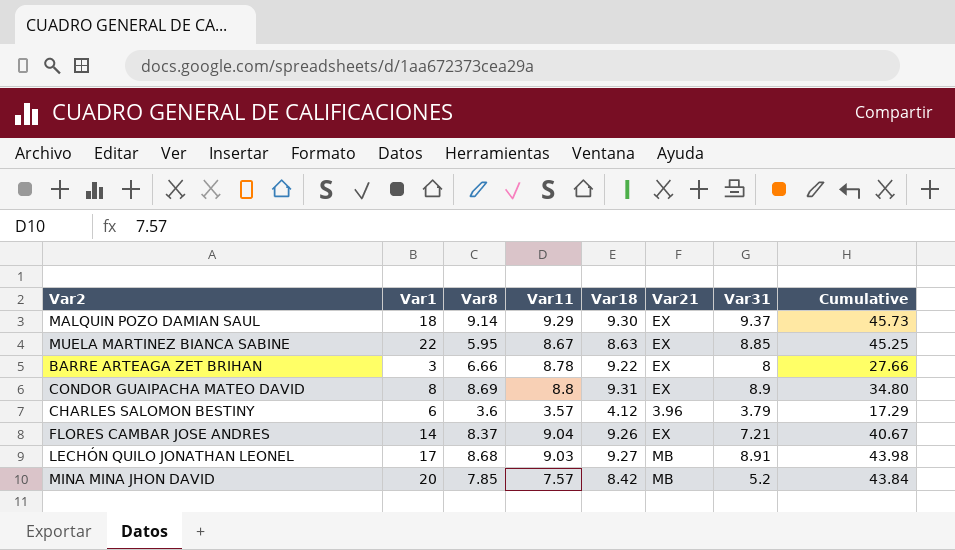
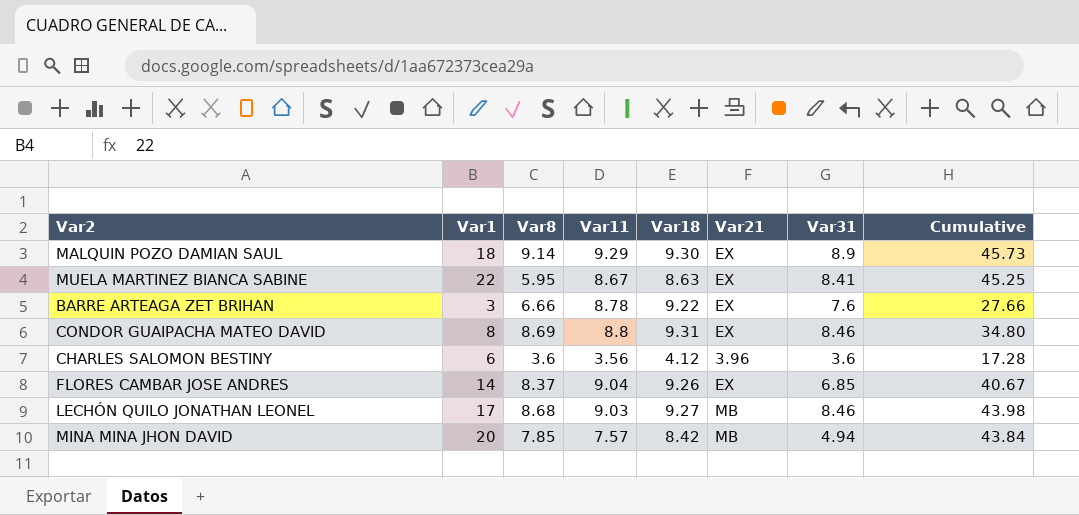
MALQUIN POZO DAMIAN SAUL | Var31: 9.37 -> 8.9
MUELA MARTINEZ BIANCA SABINE | Var31: 8.85 -> 8.41
BARRE ARTEAGA ZET BRIHAN | Var31: 8 -> 7.6
CONDOR GUAIPACHA MATEO DAVID | Var31: 8.9 -> 8.46
CHARLES SALOMON BESTINY | Var11: 3.57 -> 3.56
CHARLES SALOMON BESTINY | Var31: 3.79 -> 3.6
CHARLES SALOMON BESTINY | Cumulative: 17.29 -> 17.28
FLORES CAMBAR JOSE ANDRES | Var31: 7.21 -> 6.85
LECHÓN QUILO JONATHAN LEONEL | Var31: 8.91 -> 8.46
MINA MINA JHON DAVID | Var31: 5.2 -> 4.94

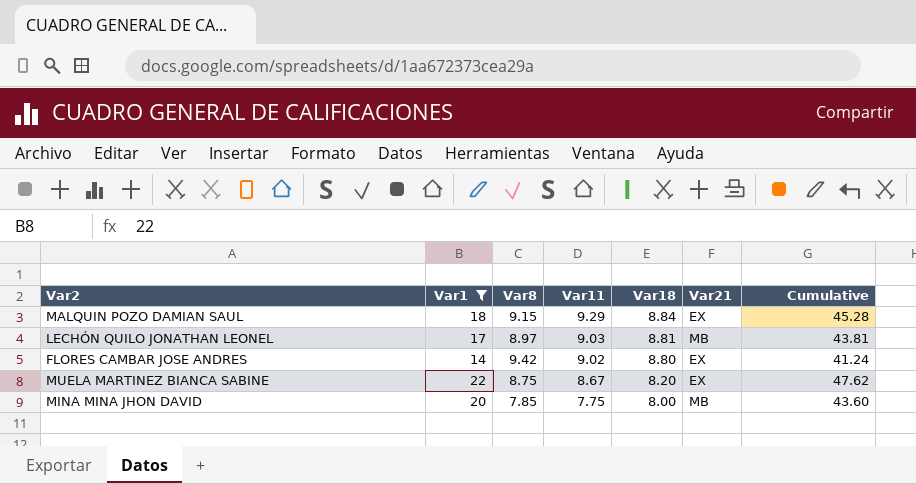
filter: none -> Var1 >= 14
row order: none -> Var11 descending
column Var31 | position: 7 -> none
MALQUIN POZO DAMIAN SAUL | Var8: 9.14 -> 9.15
MALQUIN POZO DAMIAN SAUL | Var18: 9.30 -> 8.84
MALQUIN POZO DAMIAN SAUL | Cumulative: 45.73 -> 45.28
LECHÓN QUILO JONATHAN LEONEL | Var8: 8.68 -> 8.97
LECHÓN QUILO JONATHAN LEONEL | Var18: 9.27 -> 8.81
LECHÓN QUILO JONATHAN LEONEL | Cumulative: 43.98 -> 43.81
FLORES CAMBAR JOSE ANDRES | Var8: 8.37 -> 9.42
FLORES CAMBAR JOSE ANDRES | Var11: 9.04 -> 9.02
FLORES CAMBAR JOSE ANDRES | Var18: 9.26 -> 8.80
FLORES CAMBAR JOSE ANDRES | Cumulative: 40.67 -> 41.24
MUELA MARTINEZ BIANCA SABINE | Var8: 5.95 -> 8.75
MUELA MARTINEZ BIANCA SABINE | Var18: 8.63 -> 8.20
MUELA MARTINEZ BIANCA SABINE | Cumulative: 45.25 -> 47.62
MINA MINA JHON DAVID | Var11: 7.57 -> 7.75
MINA MINA JHON DAVID | Var18: 8.42 -> 8.00
MINA MINA JHON DAVID | Cumulative: 43.84 -> 43.60

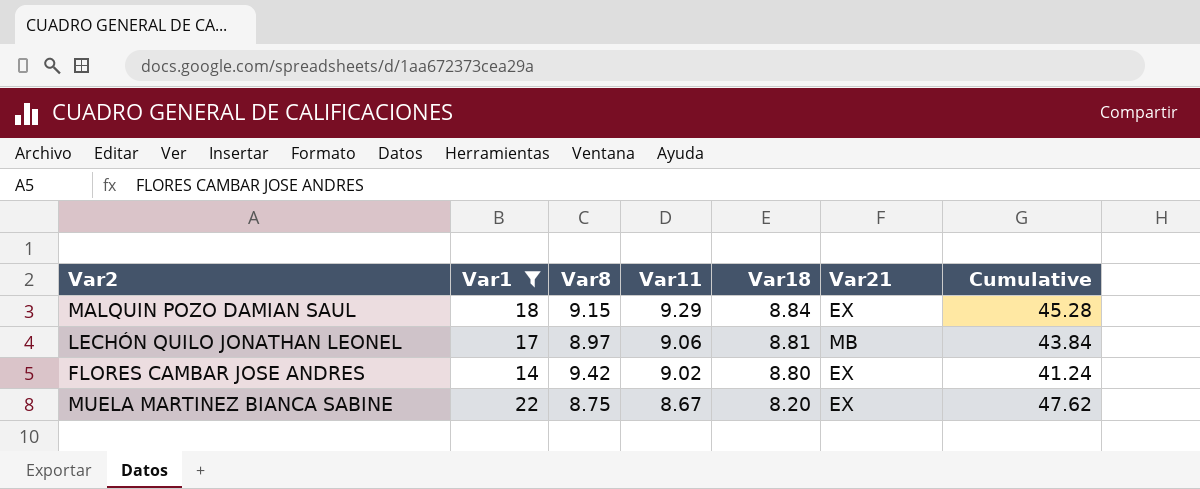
row MINA MINA JHON DAVID: 20 | 7.85 | 7.75 | 8.00 | MB | 43.60 -> none
LECHÓN QUILO JONATHAN LEONEL | Var11: 9.03 -> 9.06
LECHÓN QUILO JONATHAN LEONEL | Cumulative: 43.81 -> 43.84

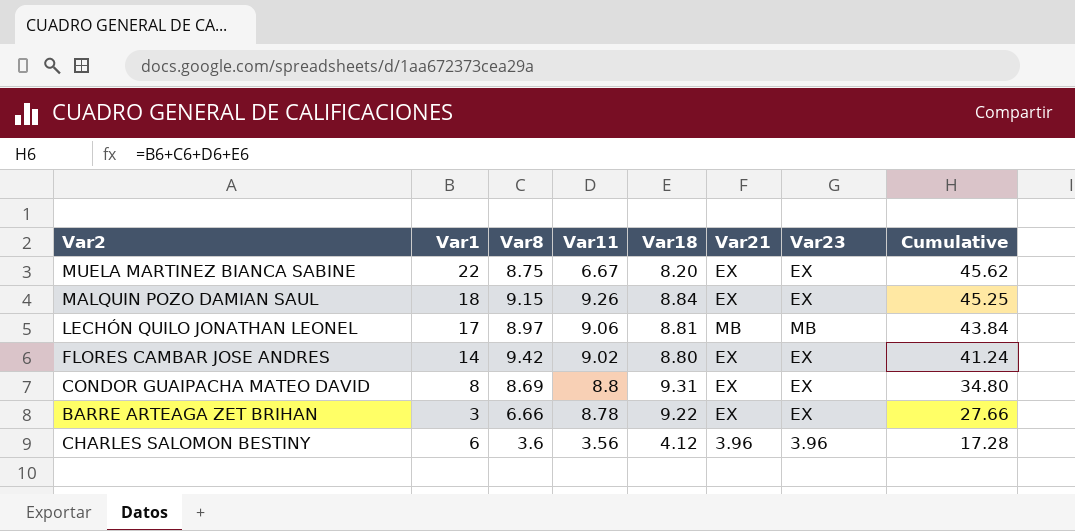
filter: Var1 >= 14 -> none
row order: Var11 descending -> Cumulative descending
column Var23 | position: none -> 7
MUELA MARTINEZ BIANCA SABINE | Var11: 8.67 -> 6.67
MUELA MARTINEZ BIANCA SABINE | Cumulative: 47.62 -> 45.62
MALQUIN POZO DAMIAN SAUL | Var11: 9.29 -> 9.26
MALQUIN POZO DAMIAN SAUL | Cumulative: 45.28 -> 45.25

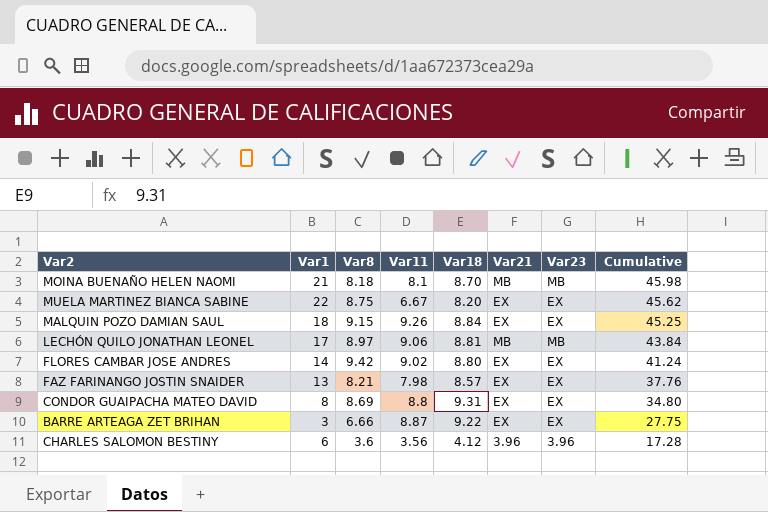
row MOINA BUENAÑO HELEN NAOMI: none -> 21 | 8.18 | 8.1 | 8.70 | MB | MB | 45.98
row FAZ FARINANGO JOSTIN SNAIDER: none -> 13 | 8.21 | 7.98 | 8.57 | EX | EX | 37.76
BARRE ARTEAGA ZET BRIHAN | Var11: 8.78 -> 8.87
BARRE ARTEAGA ZET BRIHAN | Cumulative: 27.66 -> 27.75

